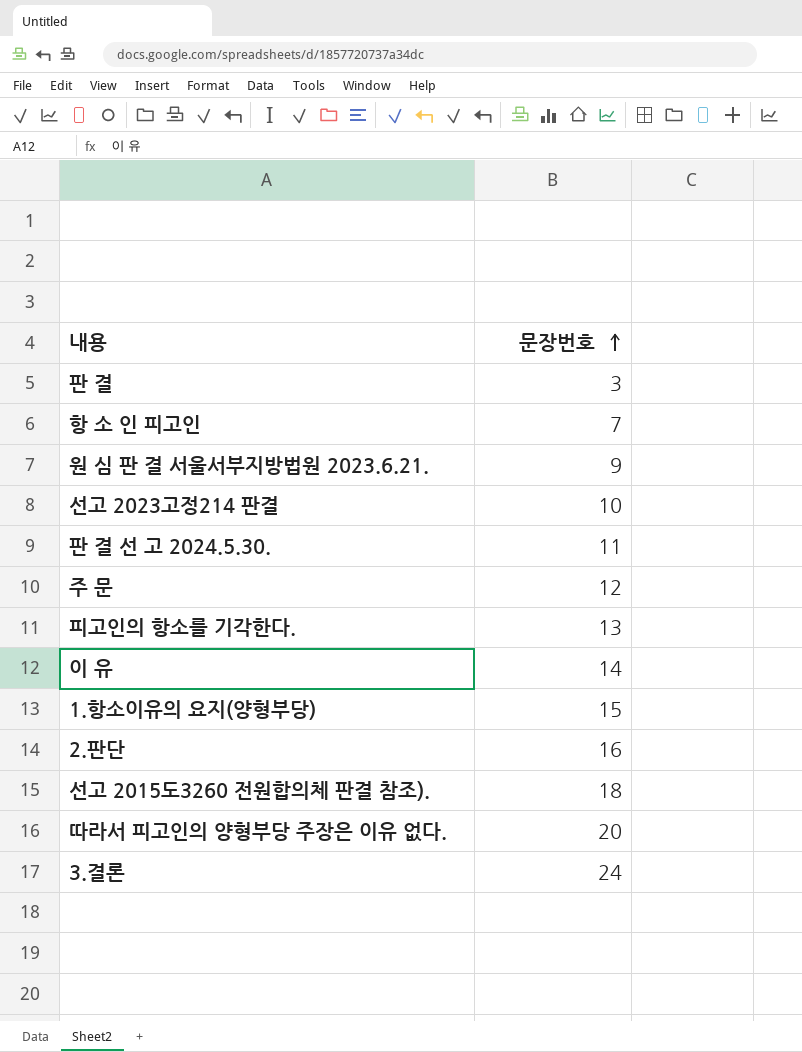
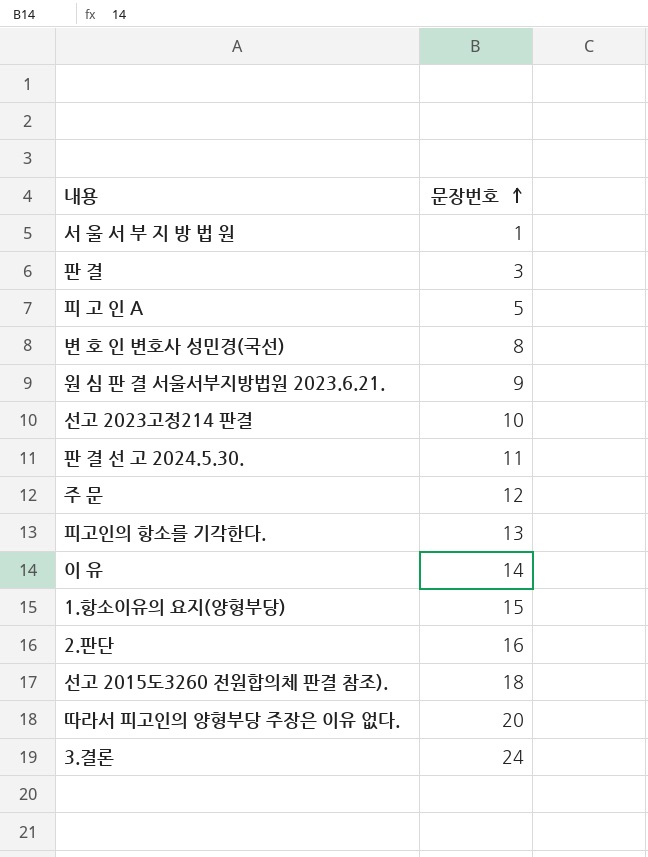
row 항 소 인 피고인: 7 -> none
row 서 울 서 부 지 방 법 원: none -> 1
row 피 고 인 A: none -> 5
row 변 호 인 변호사 성민경(국선): none -> 8

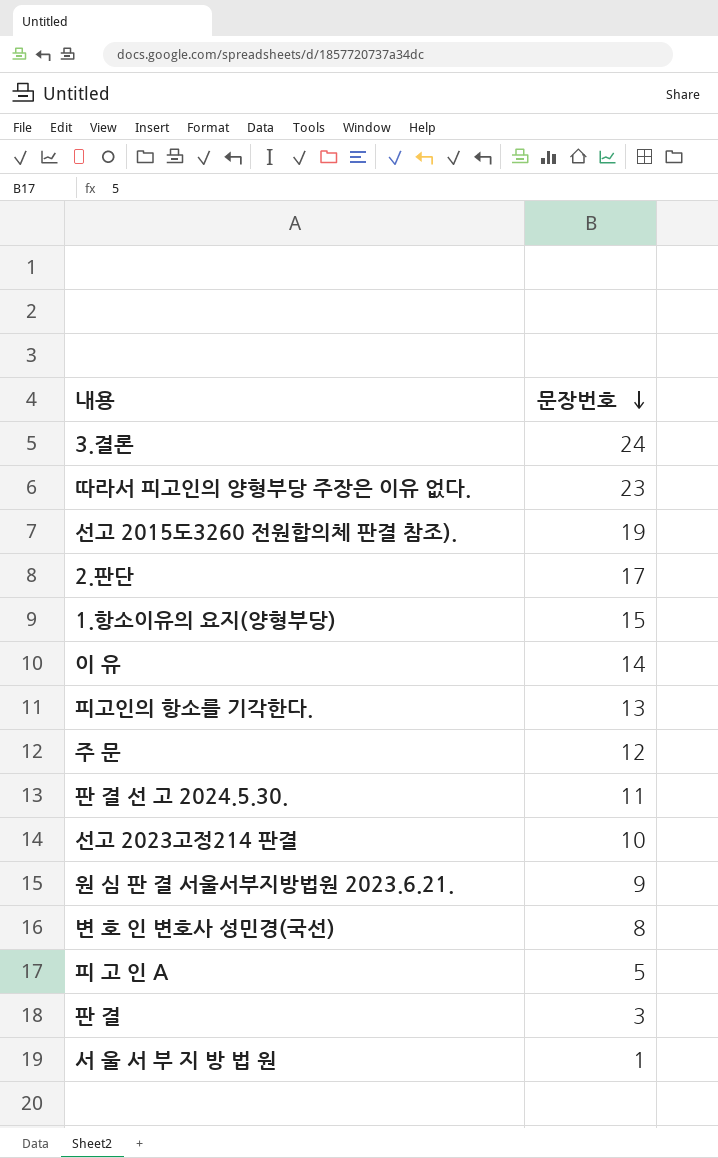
row order: 문장번호 ascending -> 문장번호 descending
따라서 피고인의 양형부당 주장은 이유 없다. | 문장번호: 20 -> 23
선고 2015도3260 전원합의체 판결 참조). | 문장번호: 18 -> 19
2.판단 | 문장번호: 16 -> 17

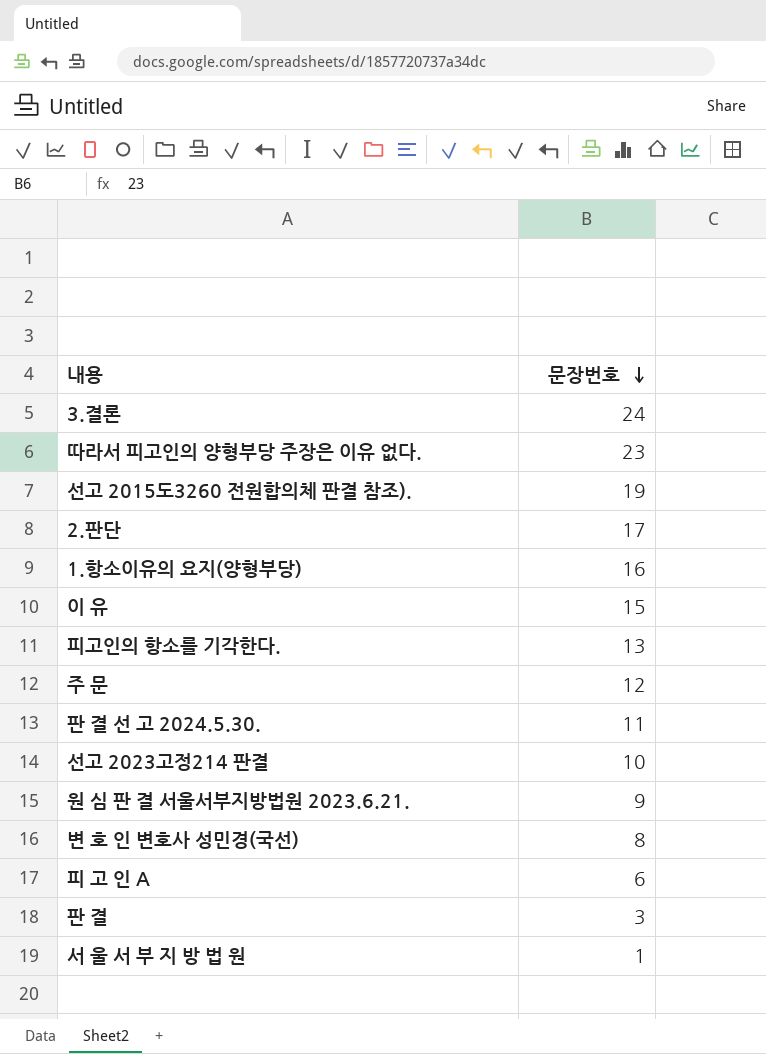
1.항소이유의 요지(양형부당) | 문장번호: 15 -> 16
이 유 | 문장번호: 14 -> 15
피 고 인 A | 문장번호: 5 -> 6

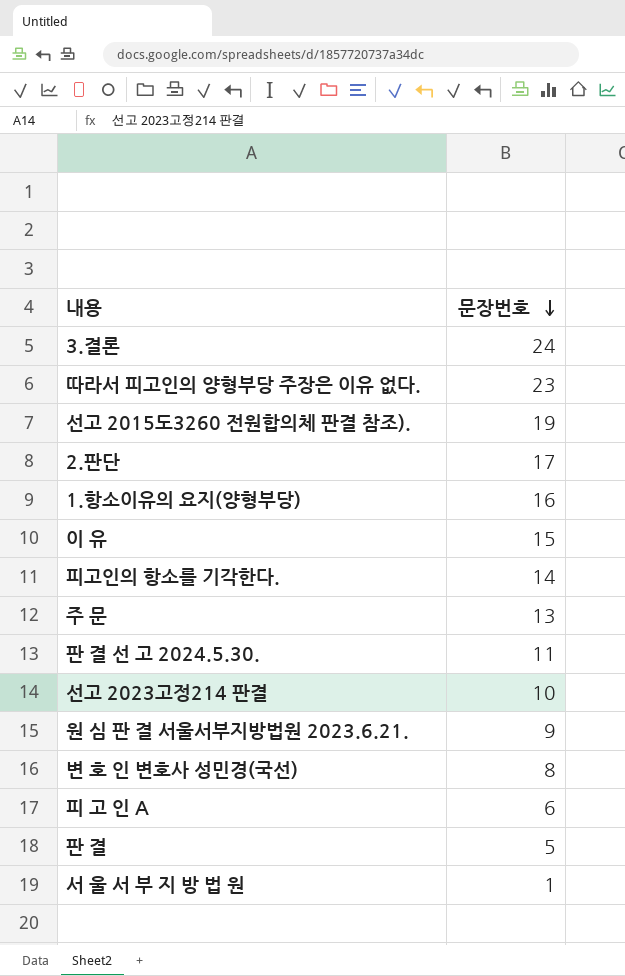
피고인의 항소를 기각한다. | 문장번호: 13 -> 14
주 문 | 문장번호: 12 -> 13
판 결 | 문장번호: 3 -> 5

